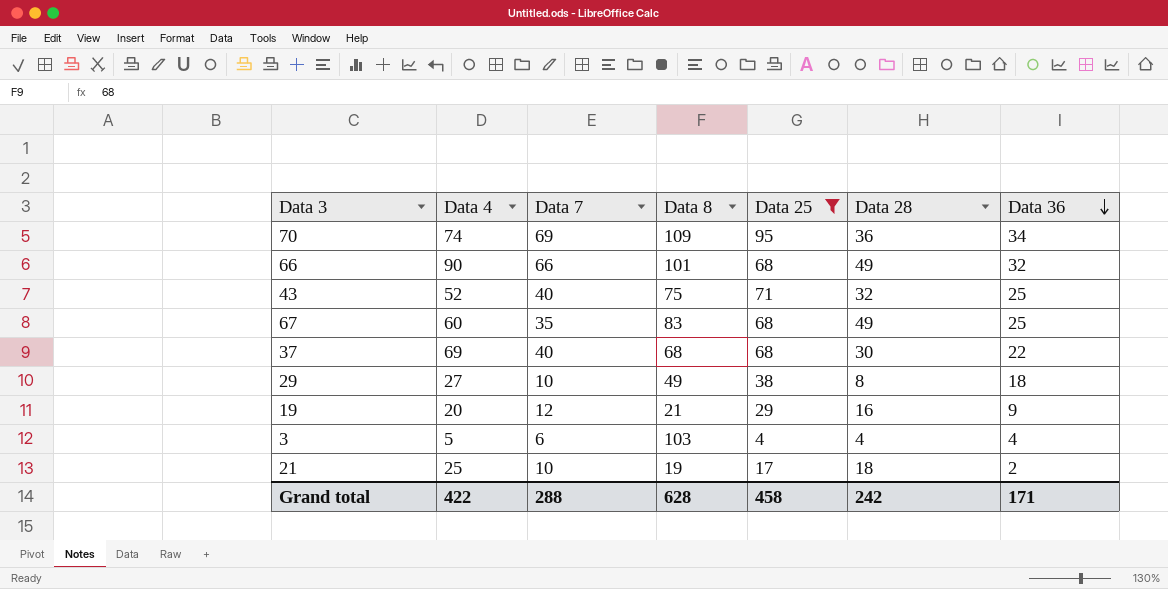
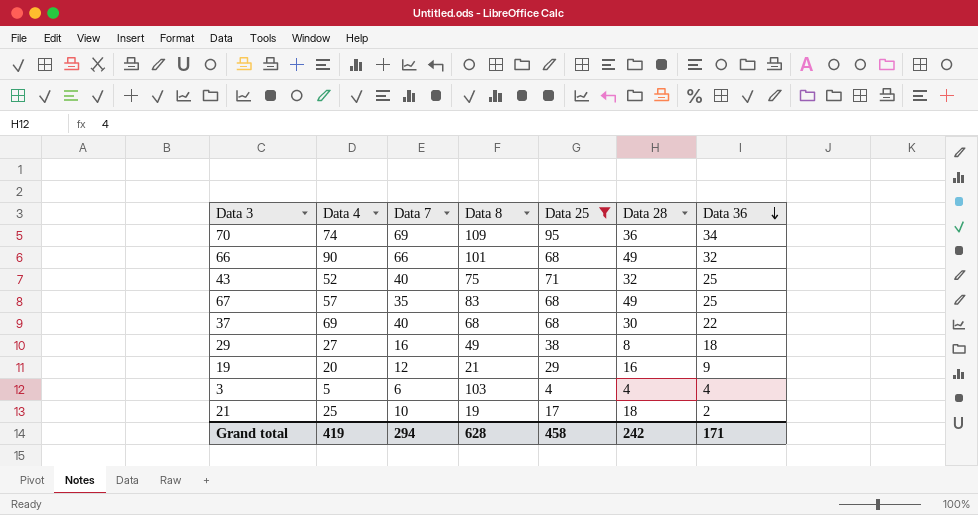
67 | Data 4: 60 -> 57
29 | Data 7: 10 -> 16
Grand total | Data 4: 422 -> 419
Grand total | Data 7: 288 -> 294

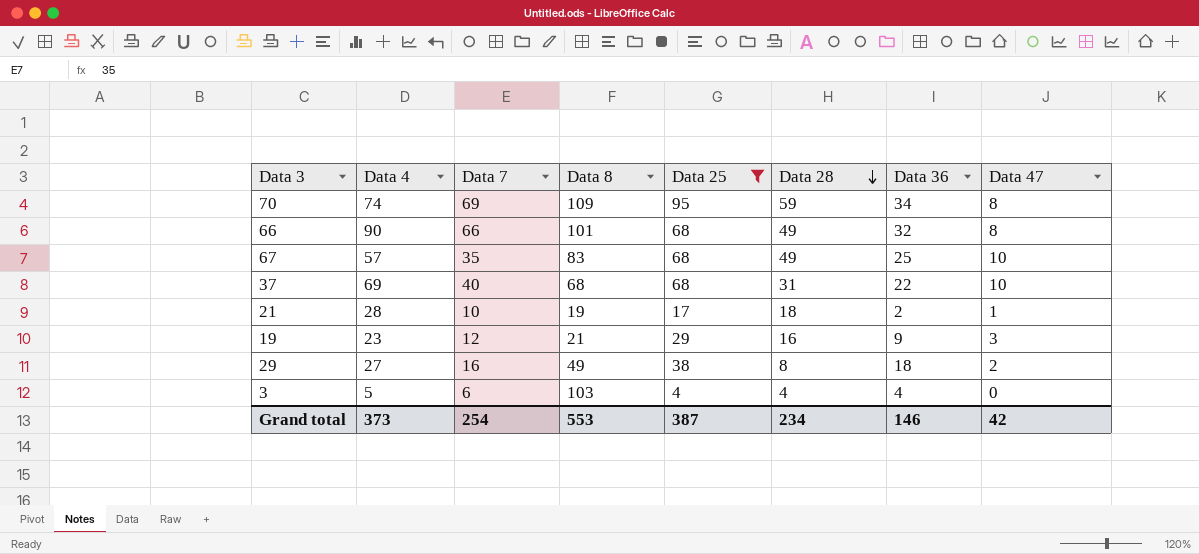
row order: Data 36 descending -> Data 28 descending
column Data 47 | position: none -> 8
row 43: 52 | 40 | 75 | 71 | 32 | 25 -> none
70 | Data 28: 36 -> 59
37 | Data 28: 30 -> 31
21 | Data 4: 25 -> 28
19 | Data 4: 20 -> 23
Grand total | Data 4: 419 -> 373
Grand total | Data 7: 294 -> 254
Grand total | Data 8: 628 -> 553
Grand total | Data 25: 458 -> 387
Grand total | Data 28: 242 -> 234
Grand total | Data 36: 171 -> 146

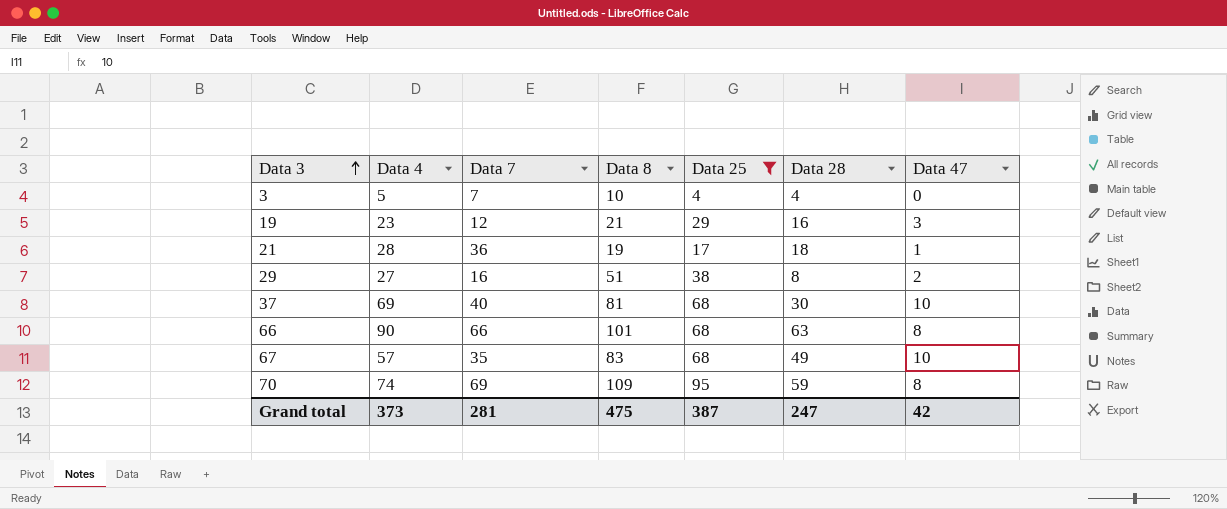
row order: Data 28 descending -> Data 3 ascending
column Data 36 | position: 7 -> none
3 | Data 7: 6 -> 7
3 | Data 8: 103 -> 10
21 | Data 7: 10 -> 36
29 | Data 8: 49 -> 51
37 | Data 8: 68 -> 81
37 | Data 28: 31 -> 30
66 | Data 28: 49 -> 63
Grand total | Data 7: 254 -> 281
Grand total | Data 8: 553 -> 475
Grand total | Data 28: 234 -> 247

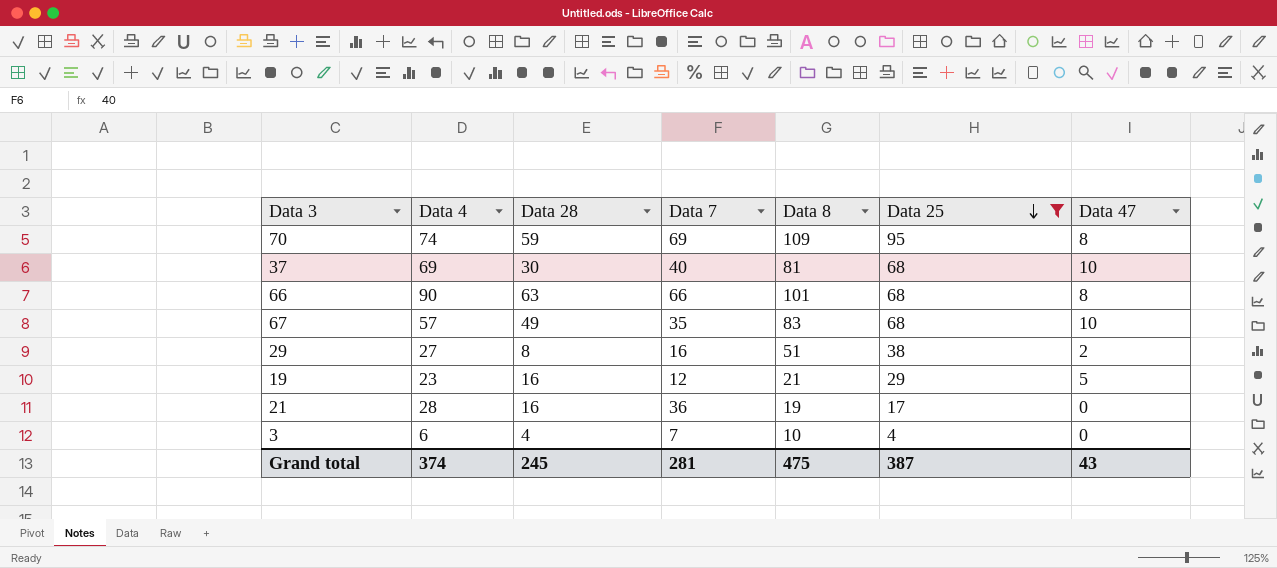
row order: Data 3 ascending -> Data 25 descending
column Data 28 | position: 6 -> 3
19 | Data 47: 3 -> 5
21 | Data 28: 18 -> 16
21 | Data 47: 1 -> 0
3 | Data 4: 5 -> 6
Grand total | Data 4: 373 -> 374
Grand total | Data 28: 247 -> 245
Grand total | Data 47: 42 -> 43

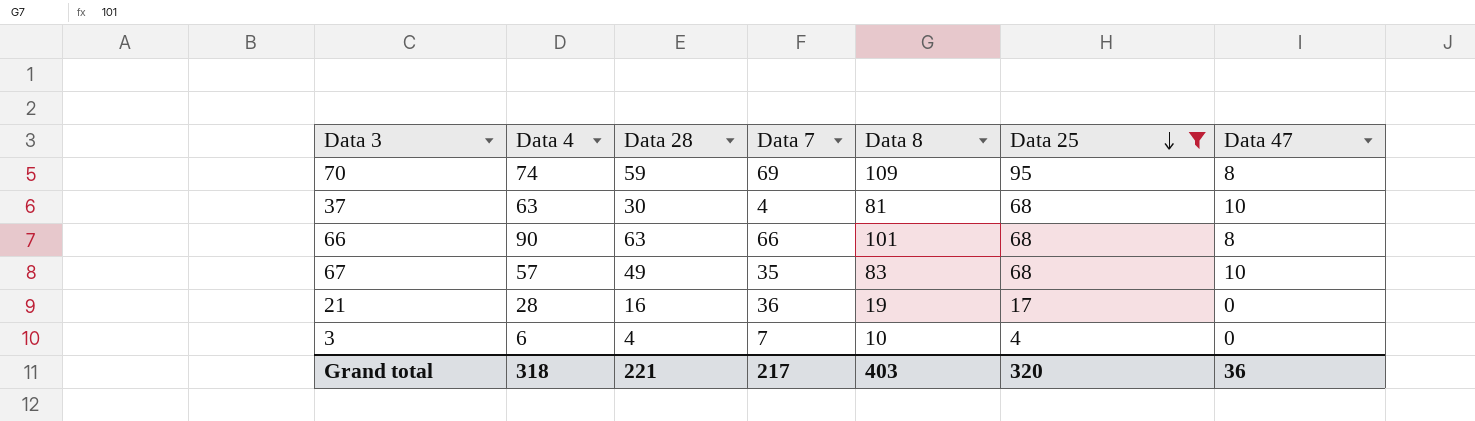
row 29: 27 | 8 | 16 | 51 | 38 | 2 -> none
row 19: 23 | 16 | 12 | 21 | 29 | 5 -> none
37 | Data 4: 69 -> 63
37 | Data 7: 40 -> 4
Grand total | Data 4: 374 -> 318
Grand total | Data 28: 245 -> 221
Grand total | Data 7: 281 -> 217
Grand total | Data 8: 475 -> 403
Grand total | Data 25: 387 -> 320
Grand total | Data 47: 43 -> 36

